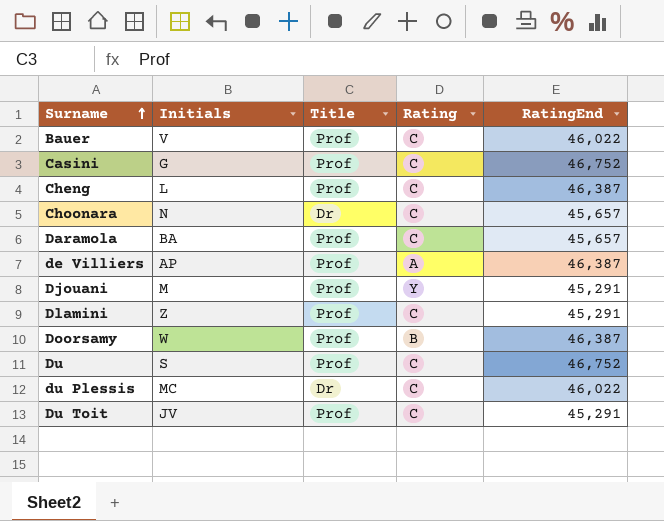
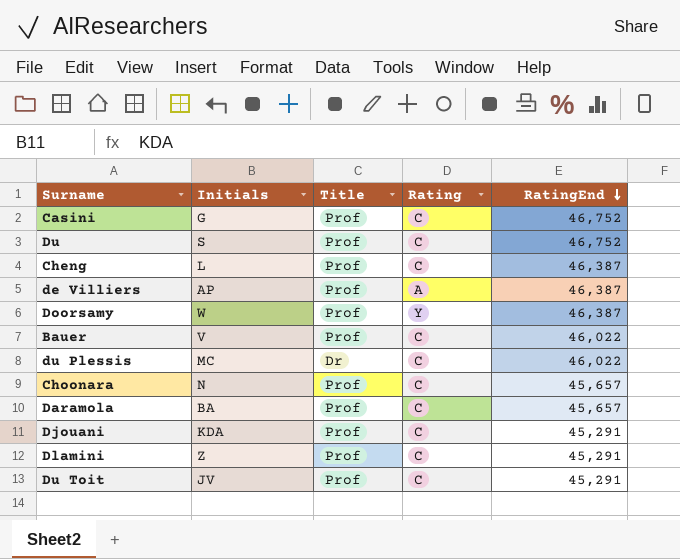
row order: Surname ascending -> RatingEnd descending
Doorsamy | Rating: B -> Y
Choonara | Title: Dr -> Prof
Djouani | Initials: M -> KDA
Djouani | Rating: Y -> C

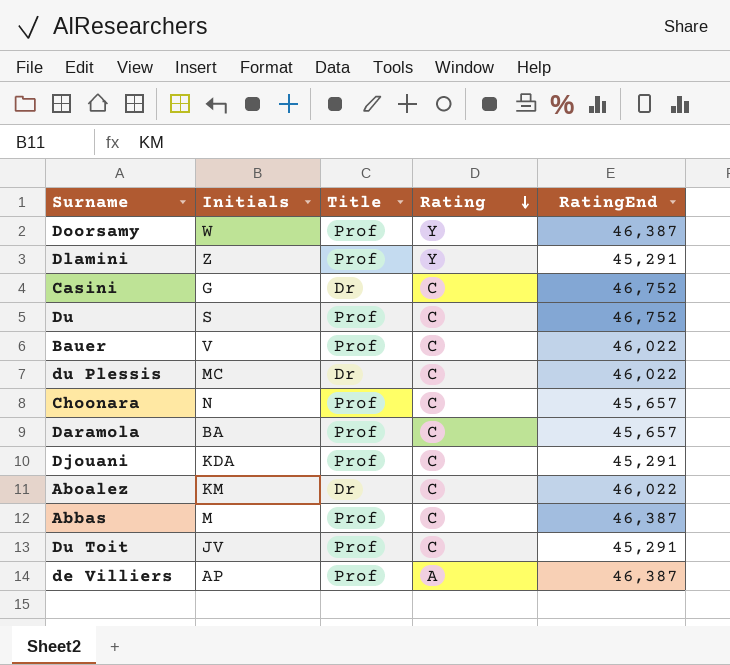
row order: RatingEnd descending -> Rating descending
row Cheng: L | Prof | C | 46,387 -> none
Dlamini | Rating: C -> Y
Casini | Title: Prof -> Dr
row Aboalez: none -> KM | Dr | C | 46,022
row Abbas: none -> M | Prof | C | 46,387

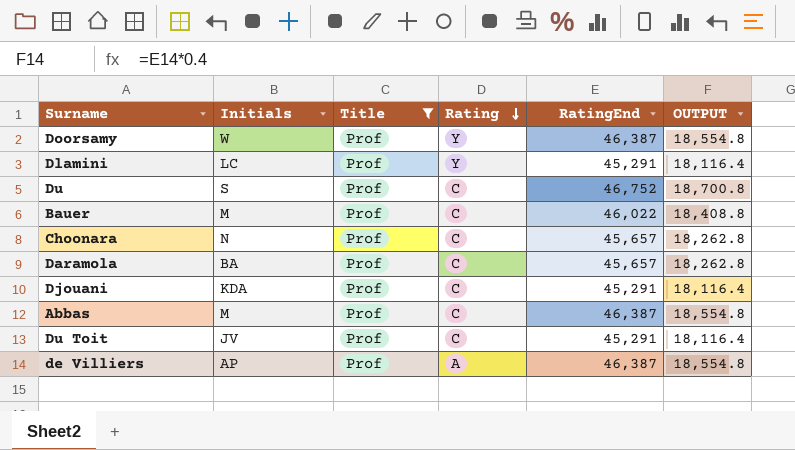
filter: none -> Title = Prof
column OUTPUT | formula: none -> [RatingEnd] * 0.4
Dlamini | Initials: Z -> LC
Bauer | Initials: V -> M

